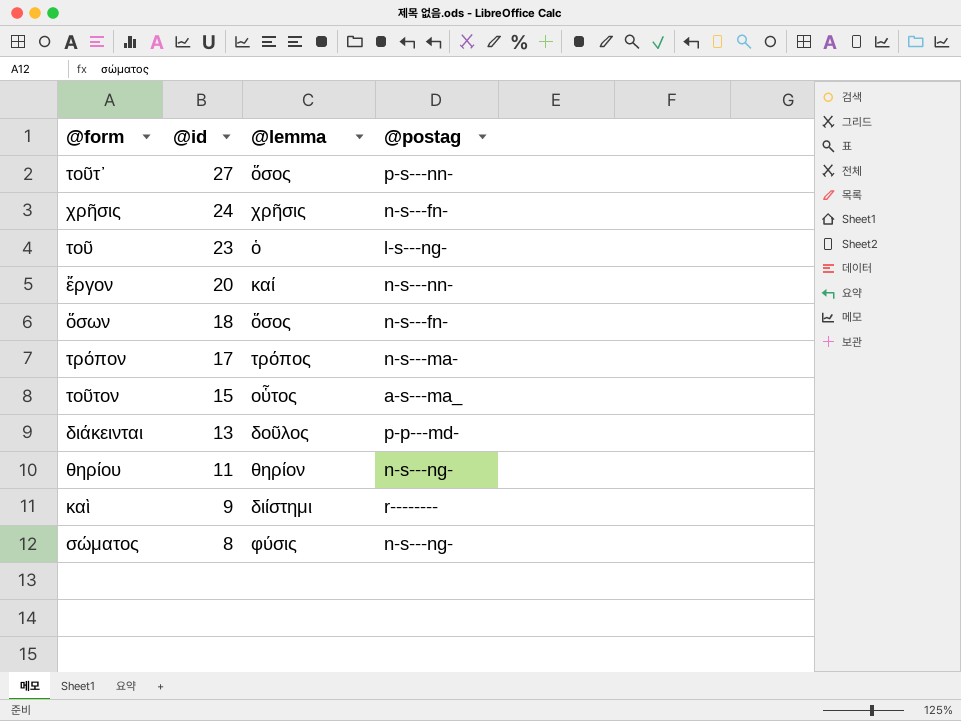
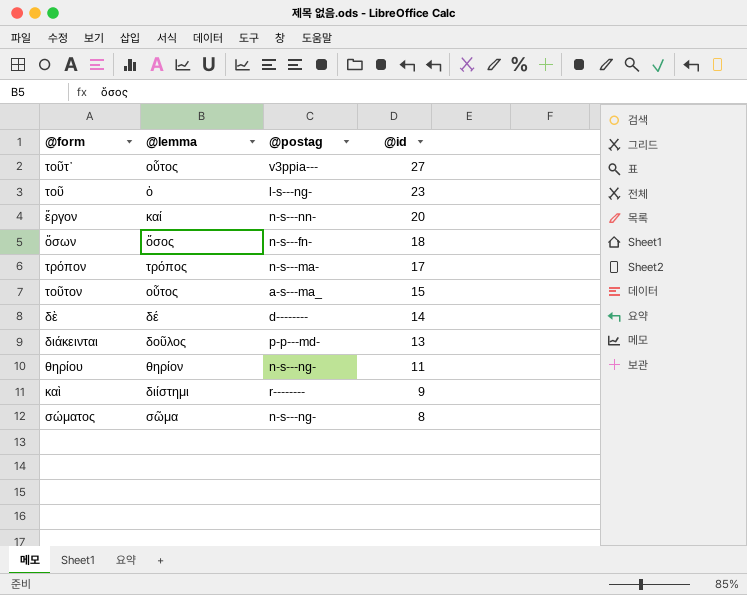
column @id | position: 2 -> 4
row χρῆσις: 24 | χρῆσις | n-s---fn- -> none
τοῦτ᾽ | @lemma: ὅσος -> οὗτος
τοῦτ᾽ | @postag: p-s---nn- -> v3ppia---
row δὲ: none -> δέ | d-------- | 14
σώματος | @lemma: φύσις -> σῶμα

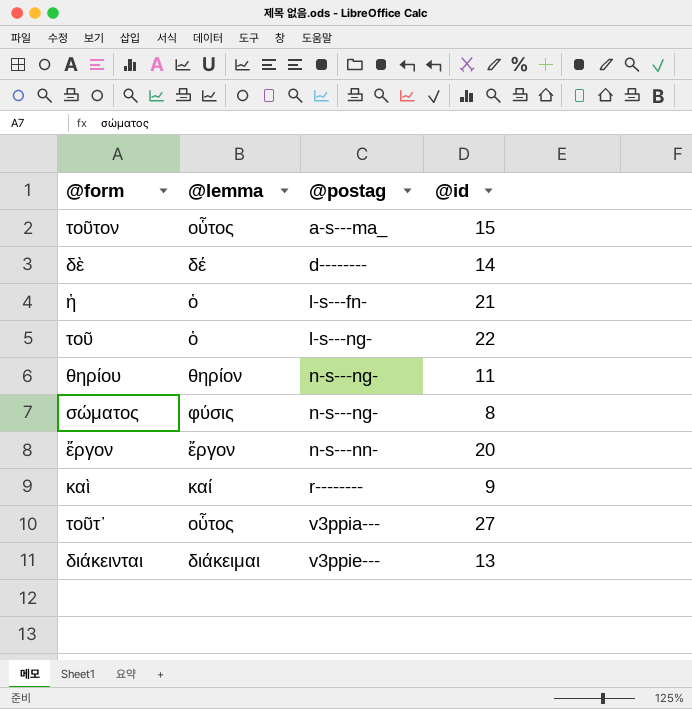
row order: @id descending -> @postag ascending
row ὅσων: ὅσος | n-s---fn- | 18 -> none
row τρόπον: τρόπος | n-s---ma- | 17 -> none
row ἡ: none -> ὁ | l-s---fn- | 21
τοῦ | @id: 23 -> 22
σώματος | @lemma: σῶμα -> φύσις
ἔργον | @lemma: καί -> ἔργον
καὶ | @lemma: διίστημι -> καί
διάκεινται | @lemma: δοῦλος -> διάκειμαι
διάκεινται | @postag: p-p---md- -> v3ppie---

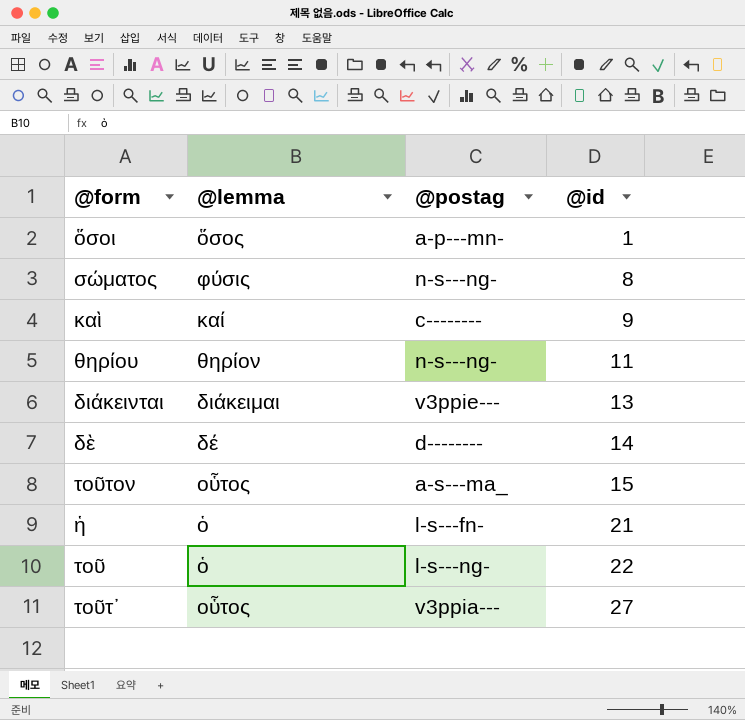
row order: @postag ascending -> @id ascending
row ἔργον: ἔργον | n-s---nn- | 20 -> none
row ὅσοι: none -> ὅσος | a-p---mn- | 1
καὶ | @postag: r-------- -> c--------

